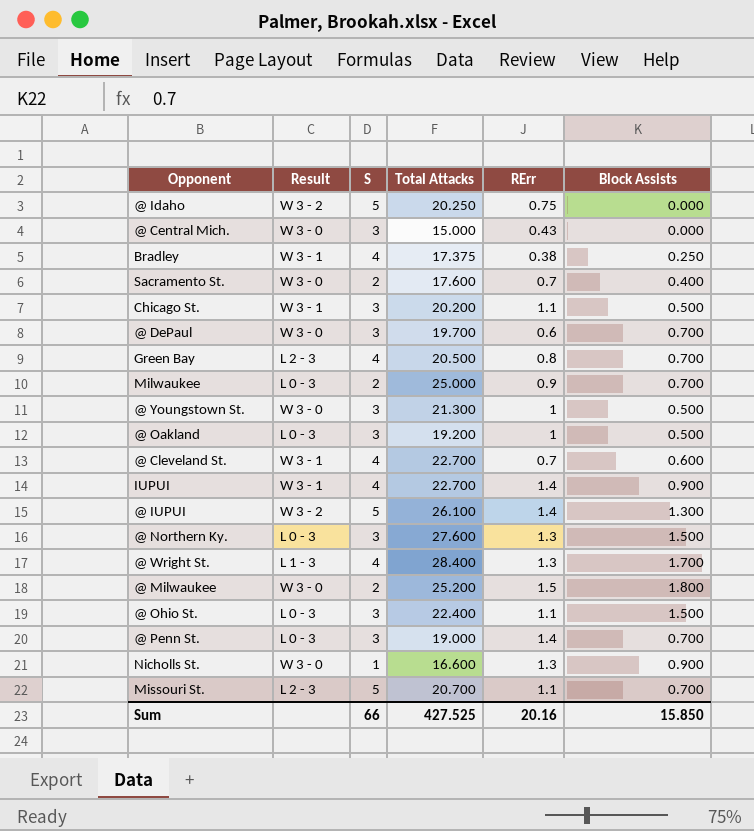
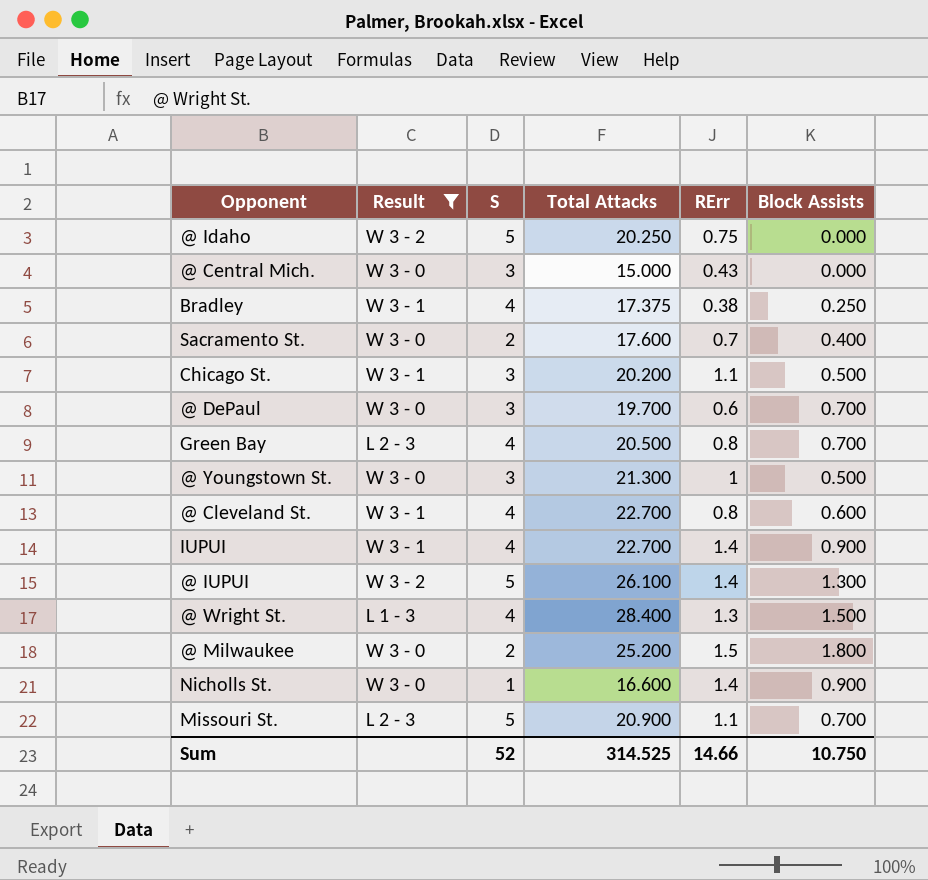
filter: none -> Result != L 0 - 3
@ Cleveland St. | RErr: 0.7 -> 0.8
@ Wright St. | Block Assists: 1.700 -> 1.500
Nicholls St. | RErr: 1.3 -> 1.4
Missouri St. | Total Attacks: 20.700 -> 20.900
Sum | S: 66 -> 52
Sum | Total Attacks: 427.525 -> 314.525
Sum | RErr: 20.16 -> 14.66
Sum | Block Assists: 15.850 -> 10.750

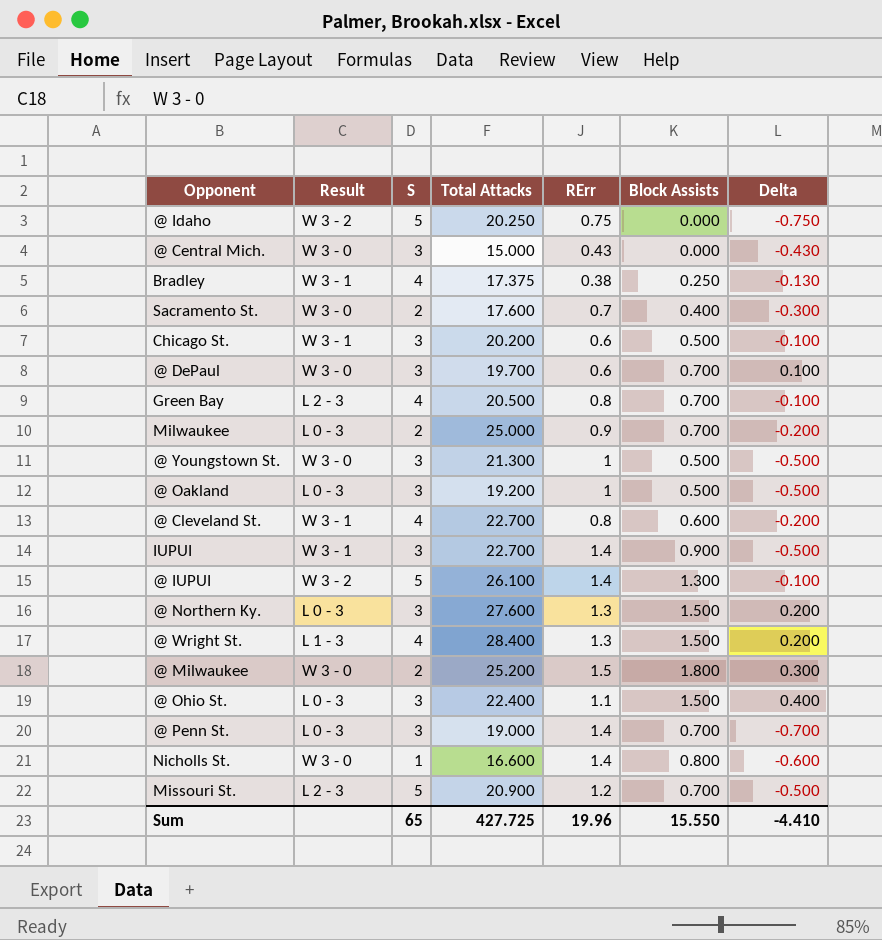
filter: Result != L 0 - 3 -> none
column Delta | formula: none -> [Block Assists] - [RErr]
Chicago St. | RErr: 1.1 -> 0.6
IUPUI | S: 4 -> 3
Nicholls St. | Block Assists: 0.900 -> 0.800
Missouri St. | RErr: 1.1 -> 1.2
Sum | S: 52 -> 65
Sum | Total Attacks: 314.525 -> 427.725
Sum | RErr: 14.66 -> 19.96
Sum | Block Assists: 10.750 -> 15.550

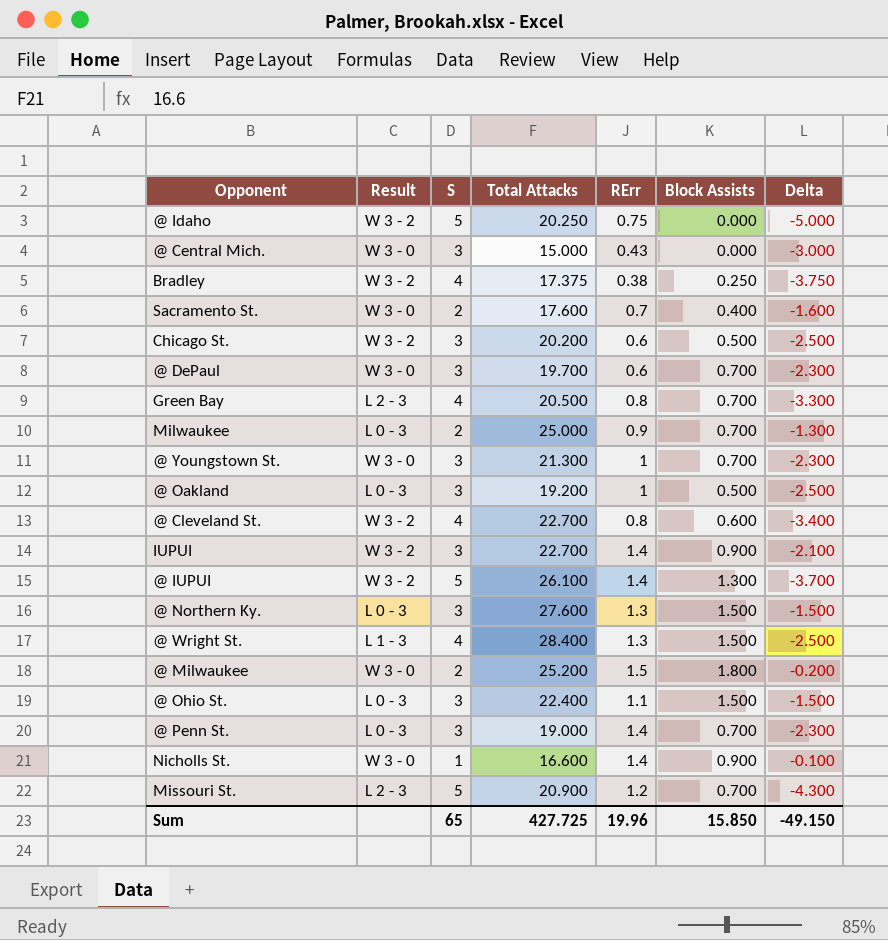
column Delta | formula: [Block Assists] - [RErr] -> [Block Assists] - [S]
Bradley | Result: W 3 - 1 -> W 3 - 2
Chicago St. | Result: W 3 - 1 -> W 3 - 2
@ Youngstown St. | Block Assists: 0.500 -> 0.700
@ Cleveland St. | Result: W 3 - 1 -> W 3 - 2
IUPUI | Result: W 3 - 1 -> W 3 - 2
Nicholls St. | Block Assists: 0.800 -> 0.900
Sum | Block Assists: 15.550 -> 15.850
Sum | Delta: -4.410 -> -49.150

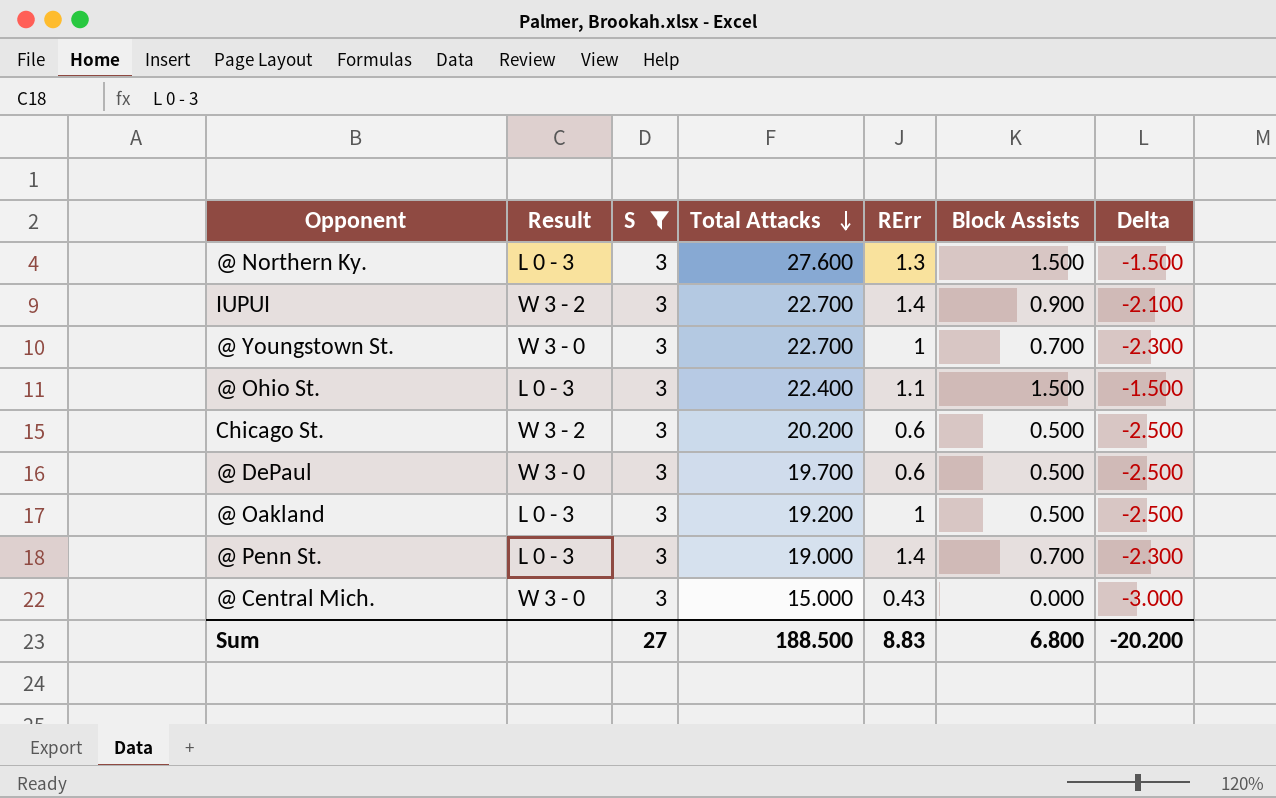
filter: none -> S = 3
row order: none -> Total Attacks descending
@ Youngstown St. | Total Attacks: 21.300 -> 22.700
@ DePaul | Block Assists: 0.700 -> 0.500
@ DePaul | Delta: -2.300 -> -2.500
Sum | S: 65 -> 27
Sum | Total Attacks: 427.725 -> 188.500
Sum | RErr: 19.96 -> 8.83
Sum | Block Assists: 15.850 -> 6.800
Sum | Delta: -49.150 -> -20.200

